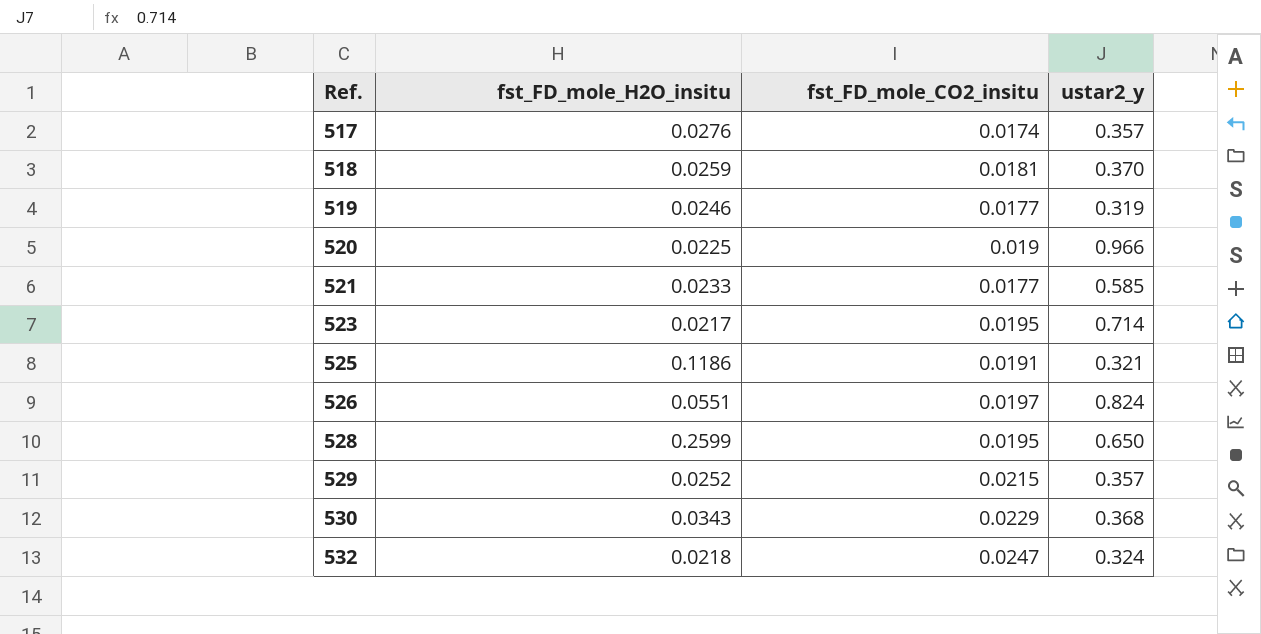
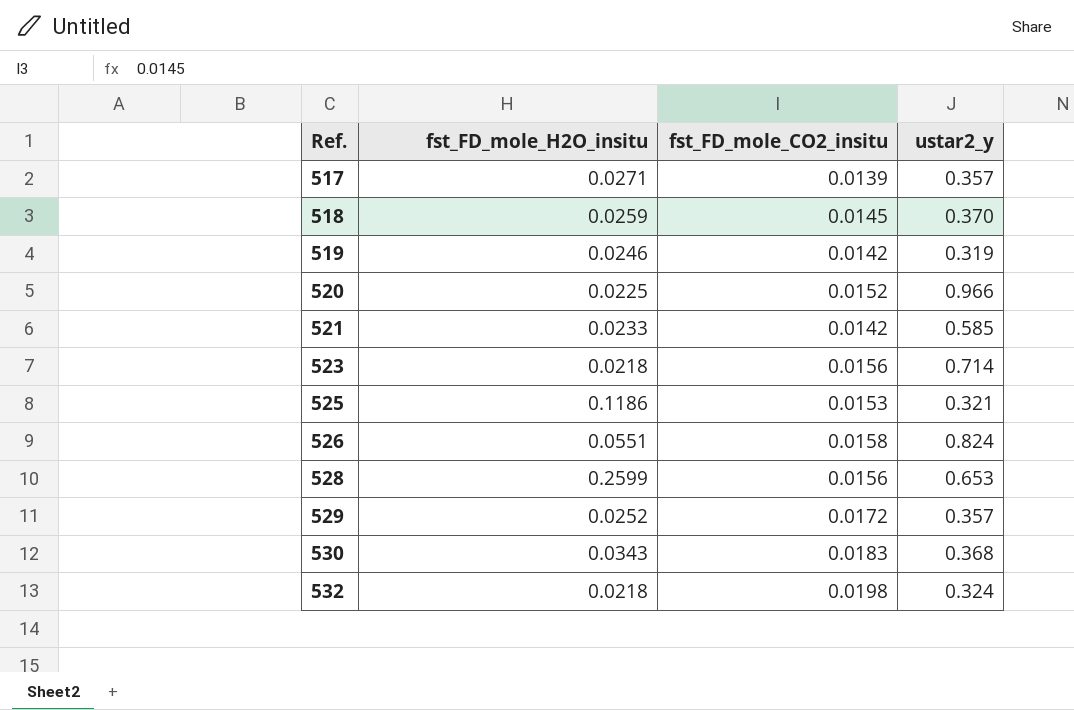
517 | fst_FD_mole_H2O_insitu: 0.0276 -> 0.0271
517 | fst_FD_mole_CO2_insitu: 0.0174 -> 0.0139
518 | fst_FD_mole_CO2_insitu: 0.0181 -> 0.0145
519 | fst_FD_mole_CO2_insitu: 0.0177 -> 0.0142
520 | fst_FD_mole_CO2_insitu: 0.019 -> 0.0152
521 | fst_FD_mole_CO2_insitu: 0.0177 -> 0.0142
523 | fst_FD_mole_H2O_insitu: 0.0217 -> 0.0218
523 | fst_FD_mole_CO2_insitu: 0.0195 -> 0.0156
525 | fst_FD_mole_CO2_insitu: 0.0191 -> 0.0153
526 | fst_FD_mole_CO2_insitu: 0.0197 -> 0.0158
528 | fst_FD_mole_CO2_insitu: 0.0195 -> 0.0156
528 | ustar2_y: 0.650 -> 0.653
529 | fst_FD_mole_CO2_insitu: 0.0215 -> 0.0172
530 | fst_FD_mole_CO2_insitu: 0.0229 -> 0.0183
532 | fst_FD_mole_CO2_insitu: 0.0247 -> 0.0198

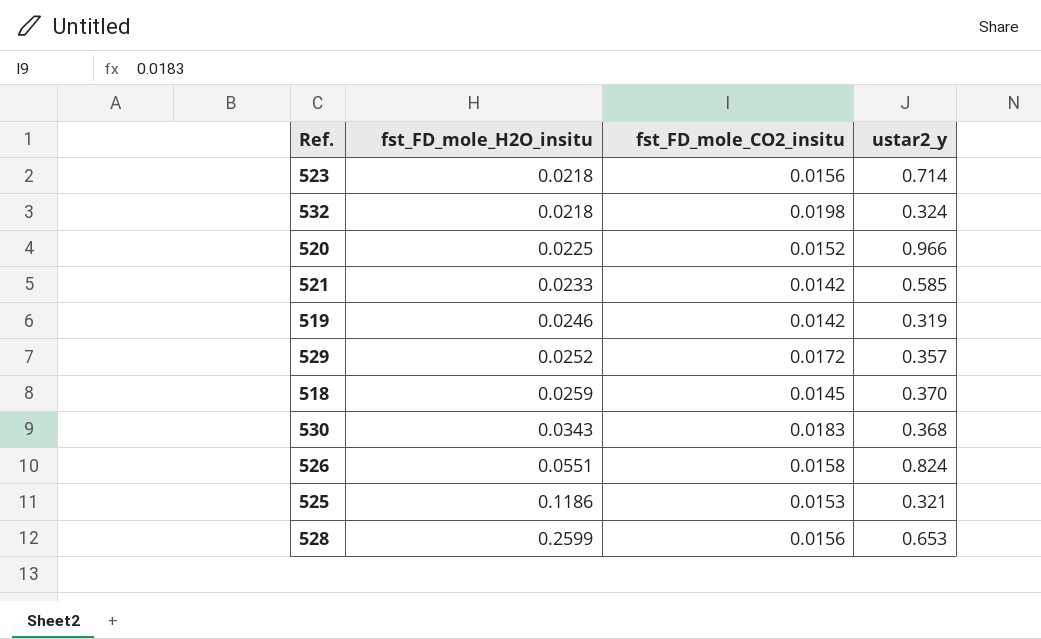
row order: Ref. ascending -> fst_FD_mole_H2O_insitu ascending
row 517: 0.0271 | 0.0139 | 0.357 -> none

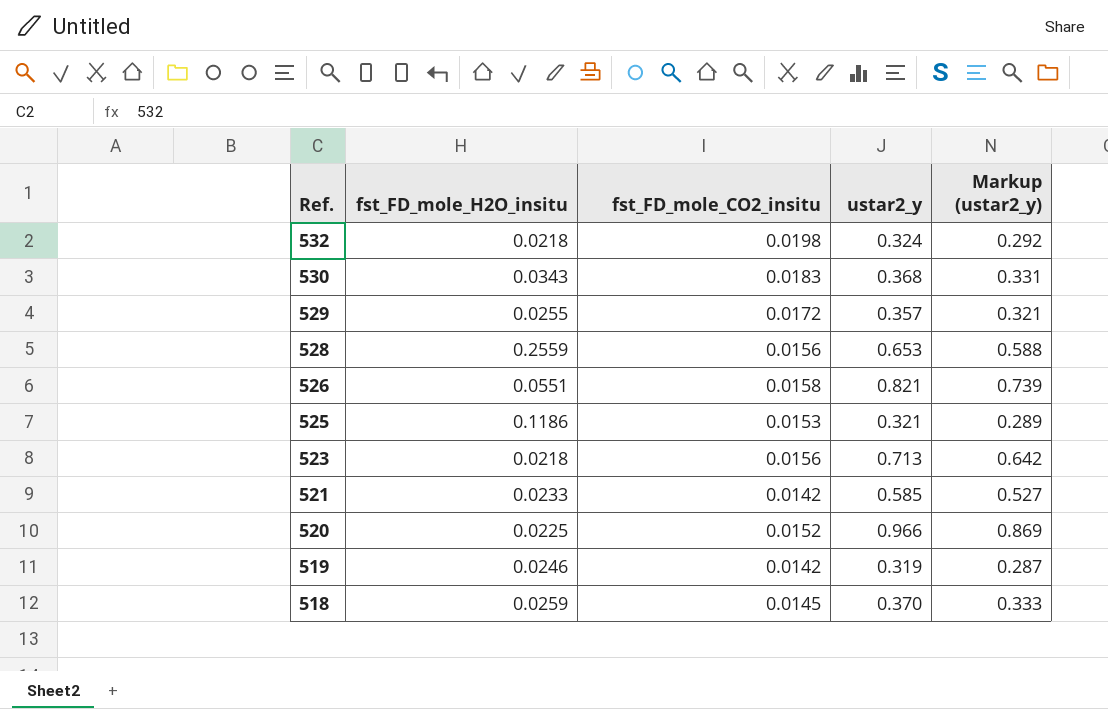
row order: fst_FD_mole_H2O_insitu ascending -> Ref. descending
column Markup (ustar2_y) | formula: none -> [ustar2_y] * 0.9
529 | fst_FD_mole_H2O_insitu: 0.0252 -> 0.0255
528 | fst_FD_mole_H2O_insitu: 0.2599 -> 0.2559
526 | ustar2_y: 0.824 -> 0.821
523 | ustar2_y: 0.714 -> 0.713

